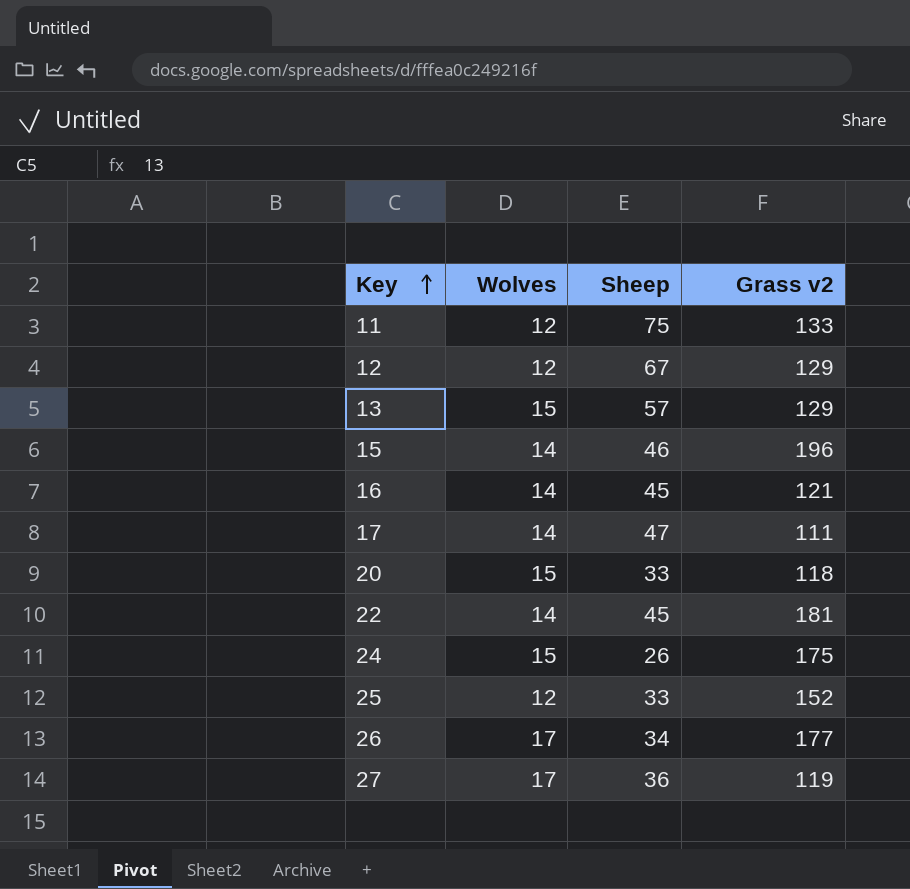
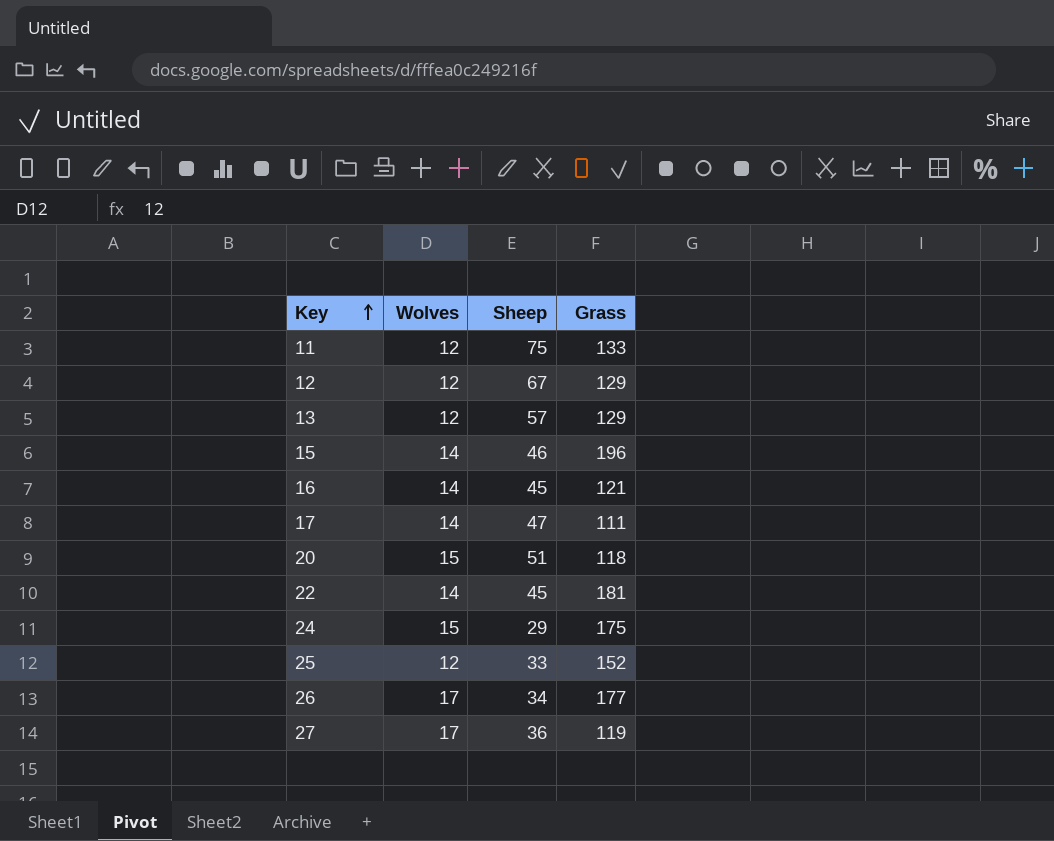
column name: Grass v2 -> Grass
13 | Wolves: 15 -> 12
20 | Sheep: 33 -> 51
24 | Sheep: 26 -> 29

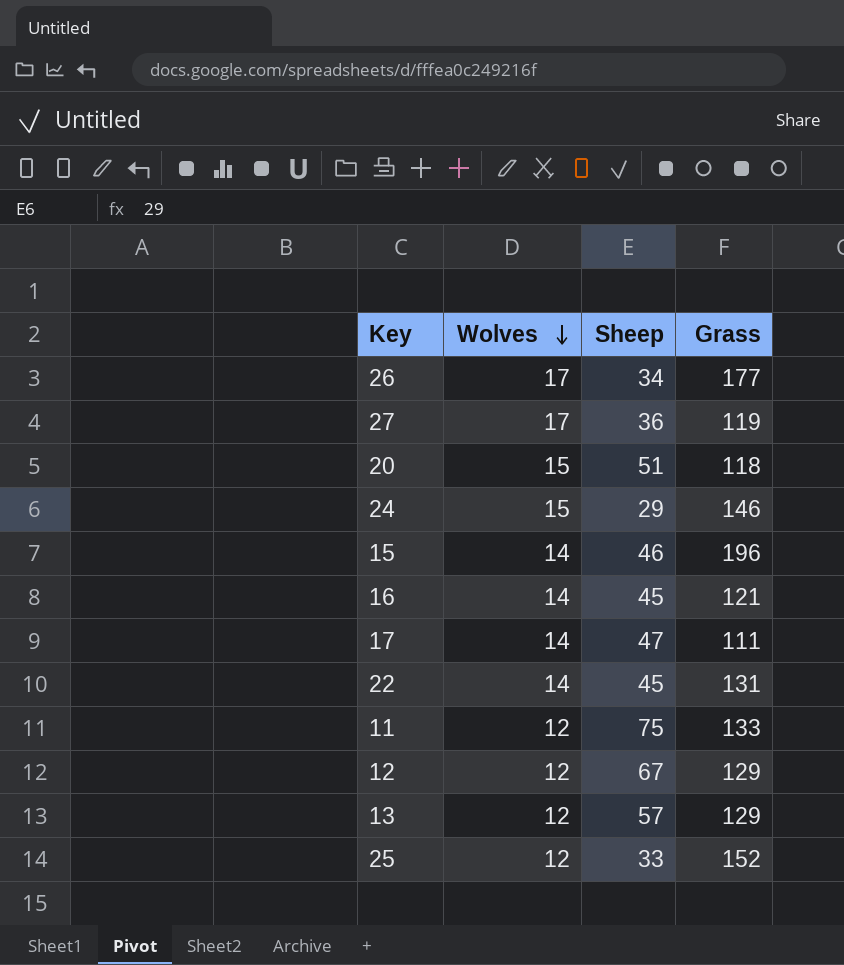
row order: Key ascending -> Wolves descending
24 | Grass: 175 -> 146
22 | Grass: 181 -> 131

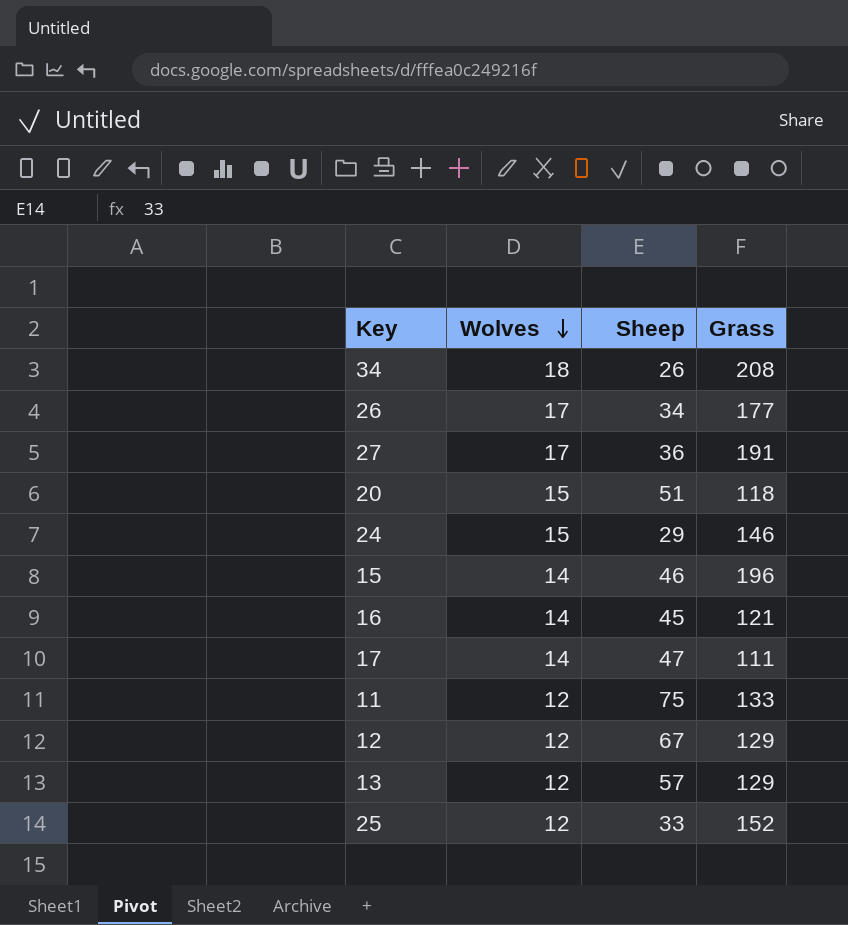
row 22: 14 | 45 | 131 -> none
row 34: none -> 18 | 26 | 208
27 | Grass: 119 -> 191

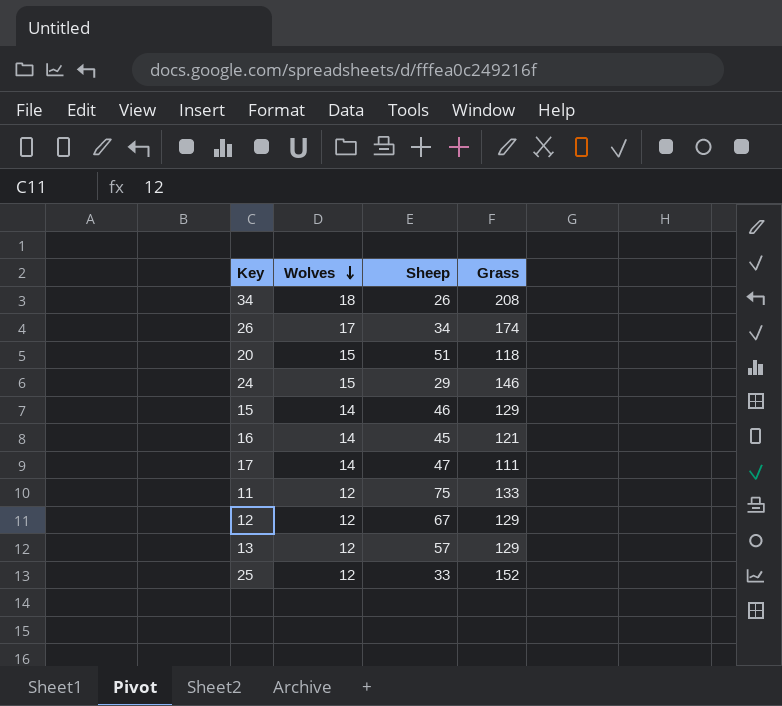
row 27: 17 | 36 | 191 -> none
26 | Grass: 177 -> 174
15 | Grass: 196 -> 129

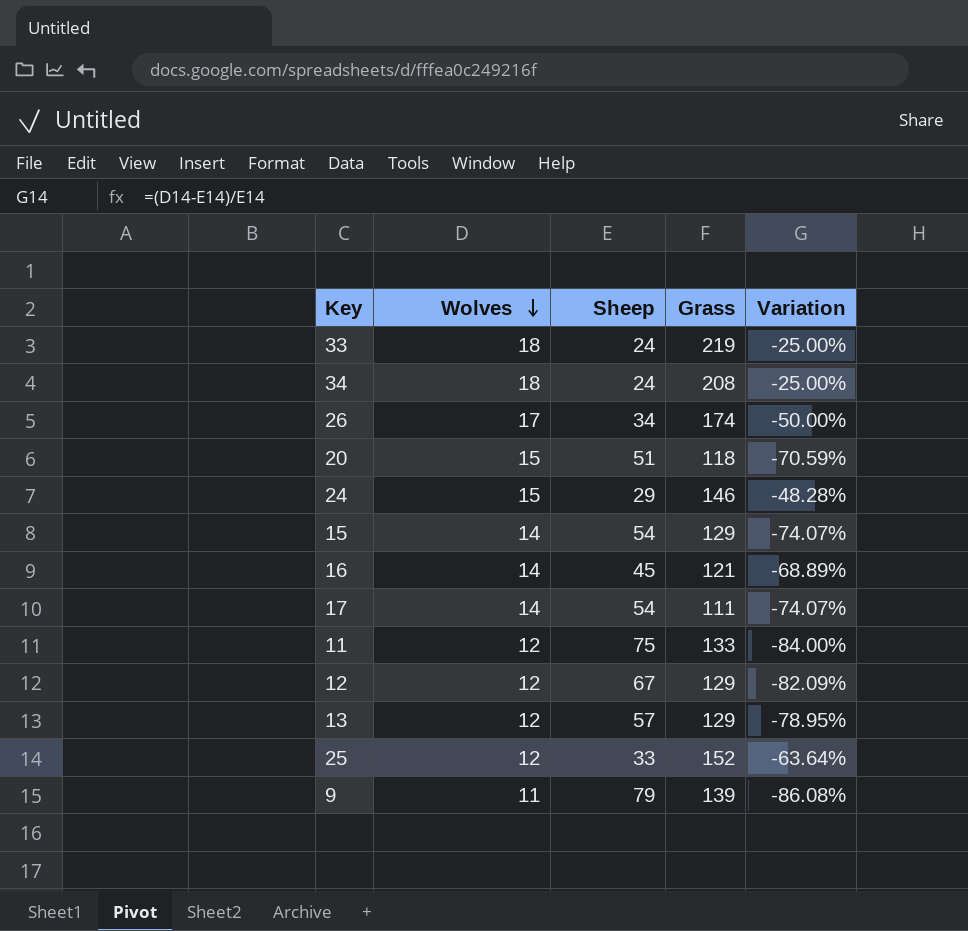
column Variation | formula: none -> ([Wolves] - [Sheep]) / [Sheep]
row 33: none -> 18 | 24 | 219 | -25.00%
34 | Sheep: 26 -> 24
15 | Sheep: 46 -> 54
17 | Sheep: 47 -> 54
row 9: none -> 11 | 79 | 139 | -86.08%

